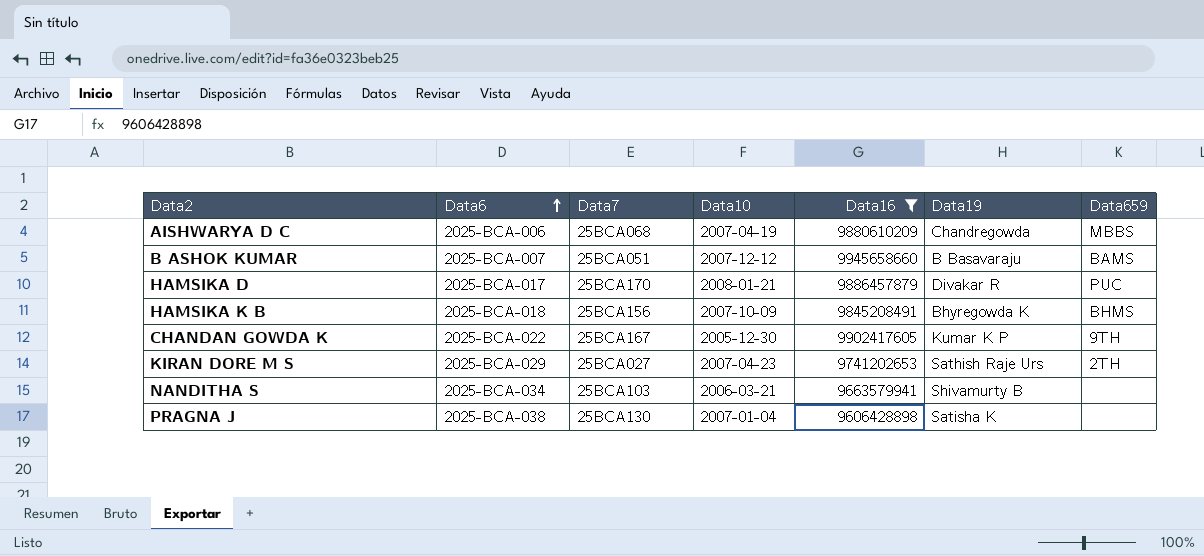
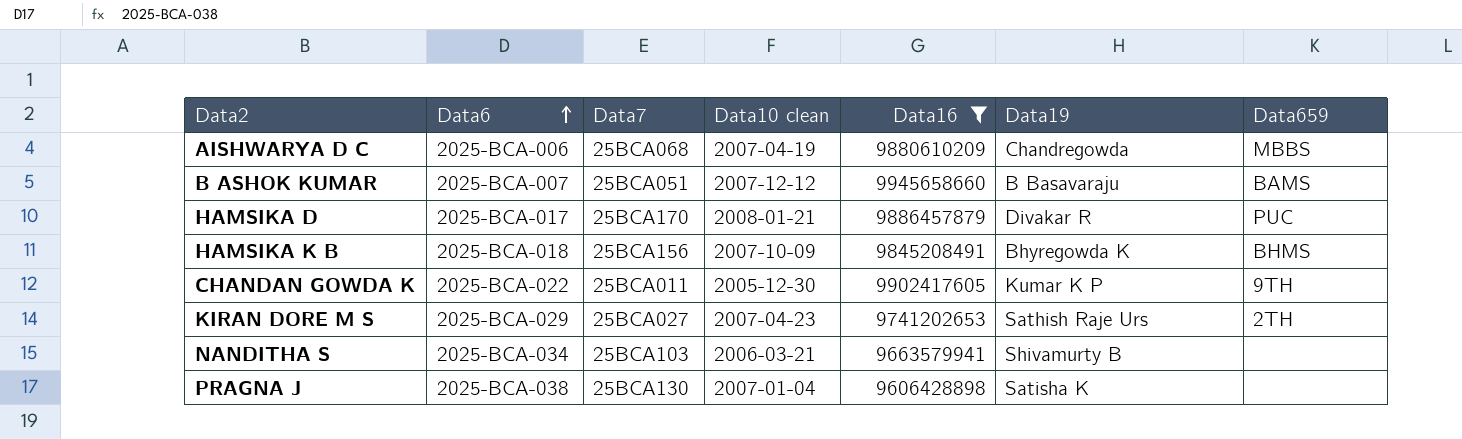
column name: Data10 -> Data10 clean
CHANDAN GOWDA K | Data7: 25BCA167 -> 25BCA011

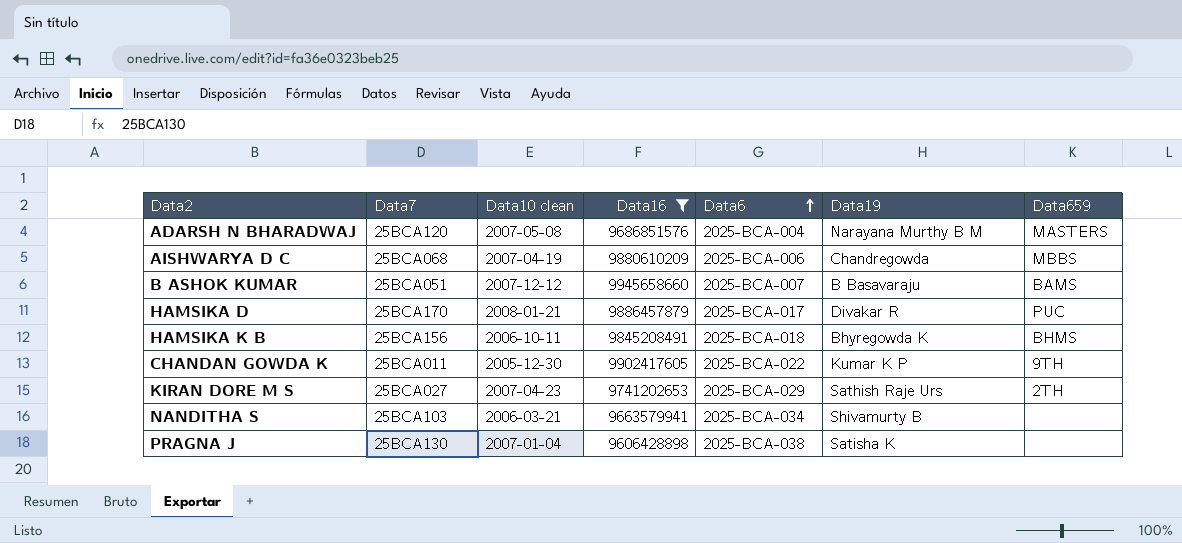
column Data6 | position: 2 -> 5
row ADARSH N BHARADWAJ: none -> 25BCA120 | 2007-05-08 | 9686851576 | 2025-BCA-004 | Narayana Murthy B M | MASTERS
HAMSIKA K B | Data10 clean: 2007-10-09 -> 2006-10-11

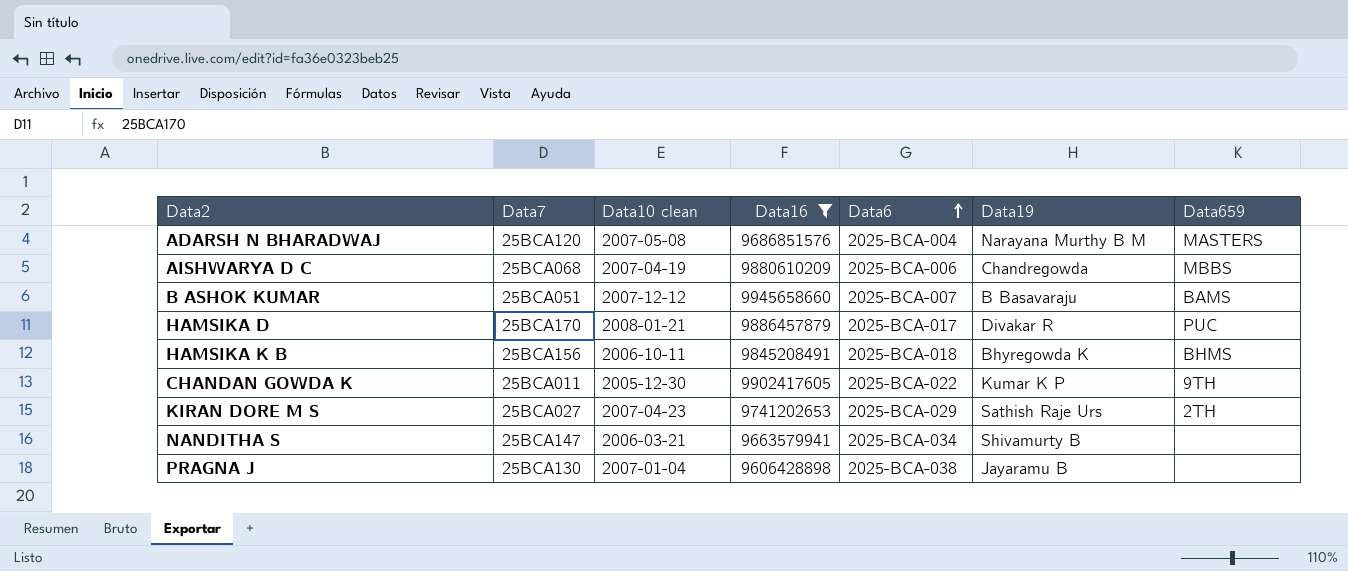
NANDITHA S | Data7: 25BCA103 -> 25BCA147
PRAGNA J | Data19: Satisha K -> Jayaramu B

